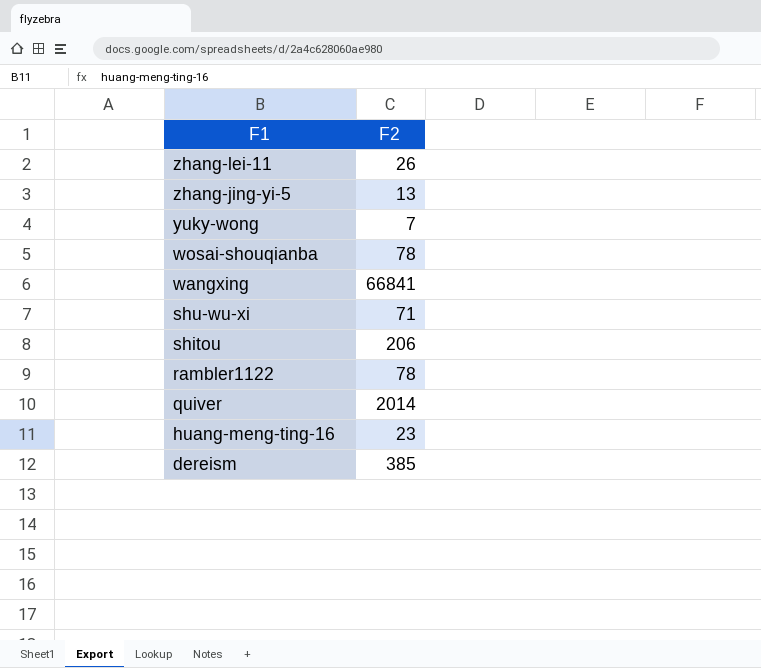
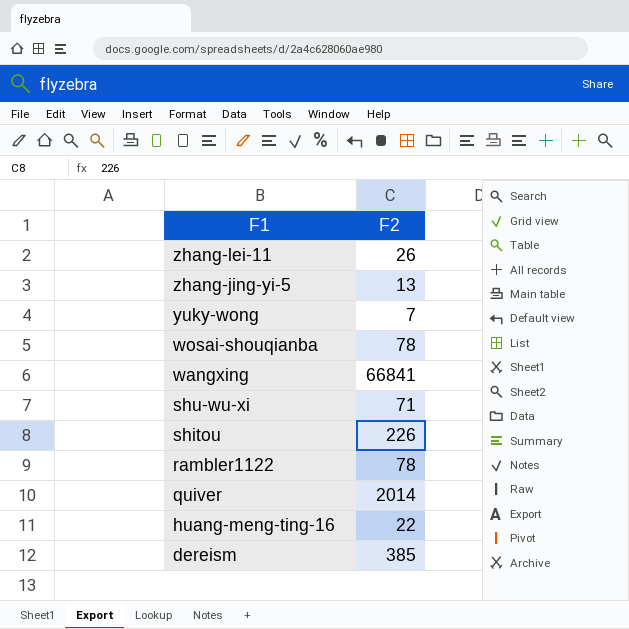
shitou | F2: 206 -> 226
huang-meng-ting-16 | F2: 23 -> 22

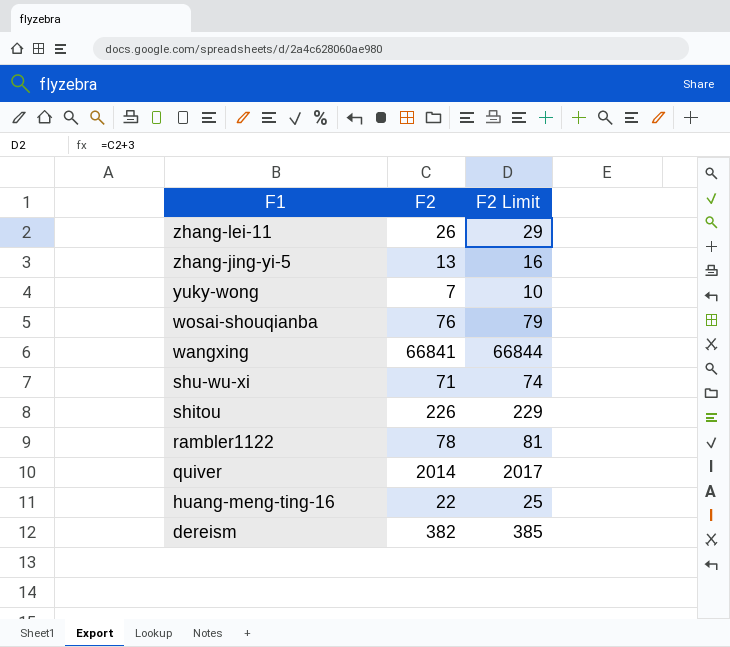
column F2 Limit | formula: none -> [F2] + 3
wosai-shouqianba | F2: 78 -> 76
dereism | F2: 385 -> 382

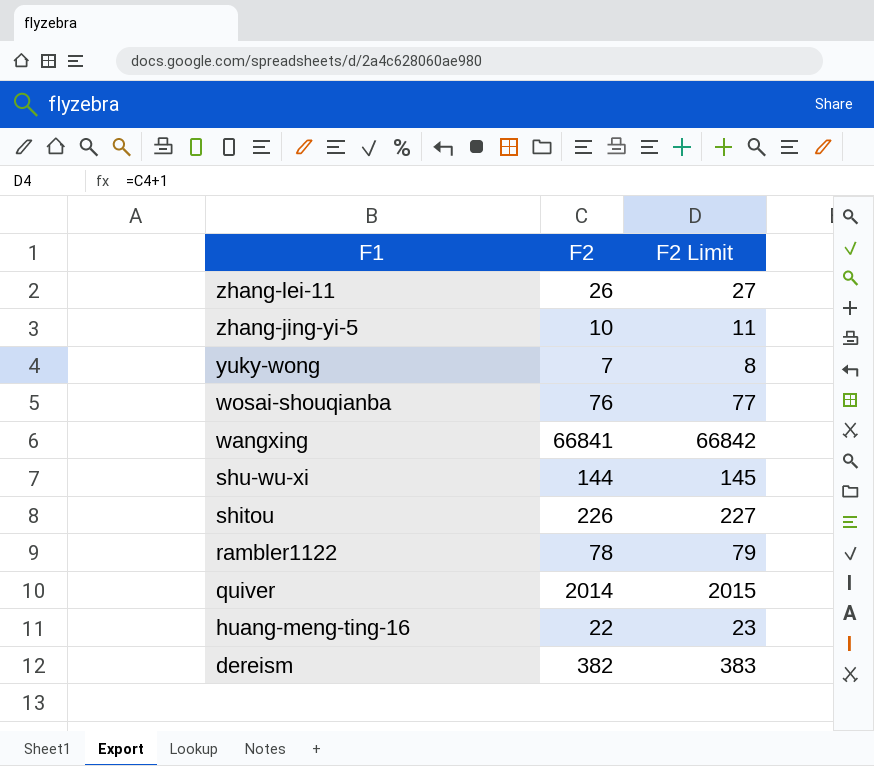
column F2 Limit | formula: [F2] + 3 -> [F2] + 1
zhang-jing-yi-5 | F2: 13 -> 10
shu-wu-xi | F2: 71 -> 144

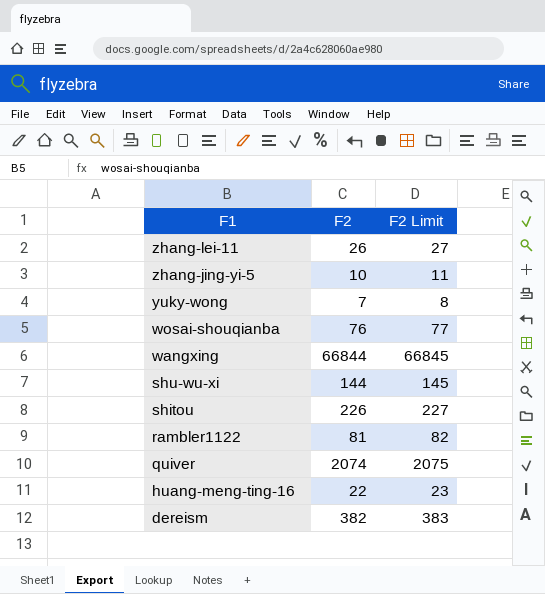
wangxing | F2: 66841 -> 66844
wangxing | F2 Limit: 66842 -> 66845
rambler1122 | F2: 78 -> 81
rambler1122 | F2 Limit: 79 -> 82
quiver | F2: 2014 -> 2074
quiver | F2 Limit: 2015 -> 2075

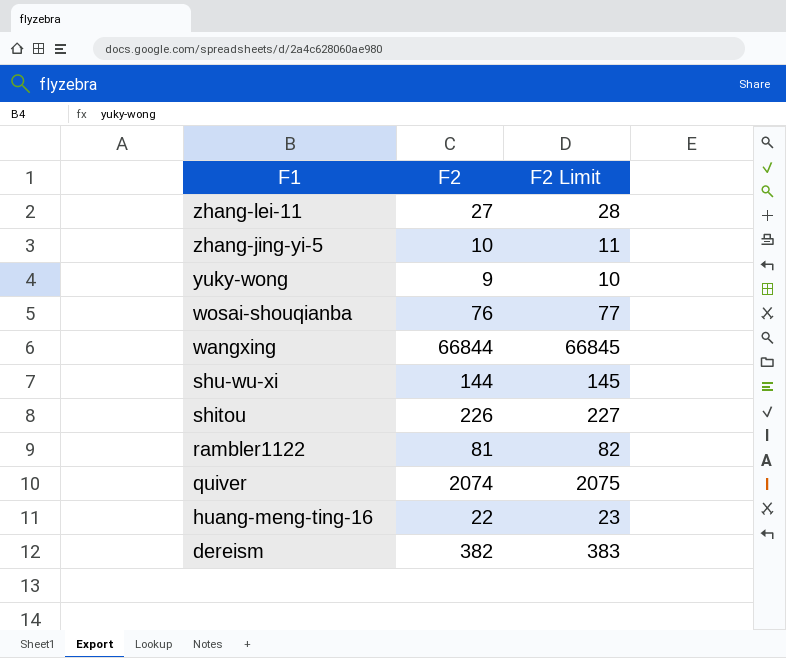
zhang-lei-11 | F2: 26 -> 27
zhang-lei-11 | F2 Limit: 27 -> 28
yuky-wong | F2: 7 -> 9
yuky-wong | F2 Limit: 8 -> 10

